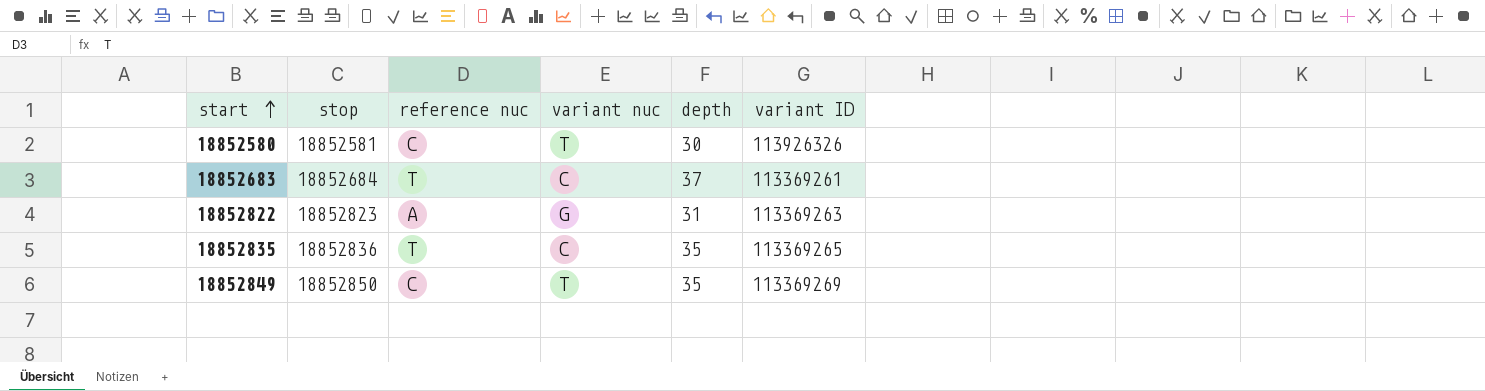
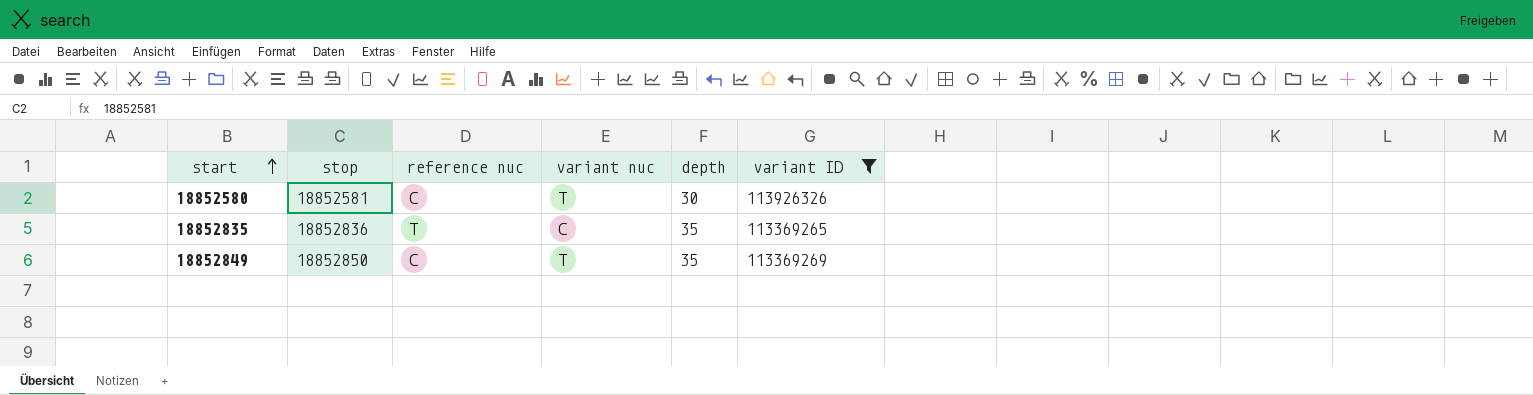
filter: none -> variant ID >= 113369265

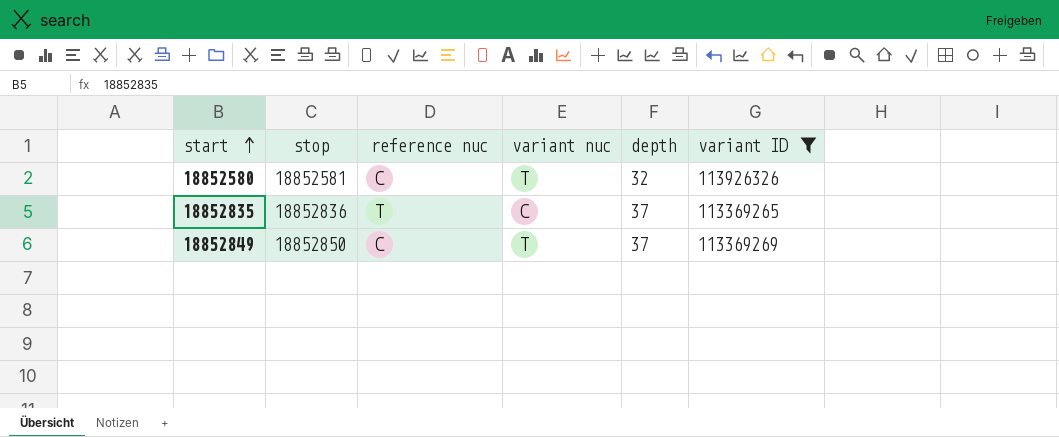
18852580 | depth: 30 -> 32
18852835 | depth: 35 -> 37
18852849 | depth: 35 -> 37

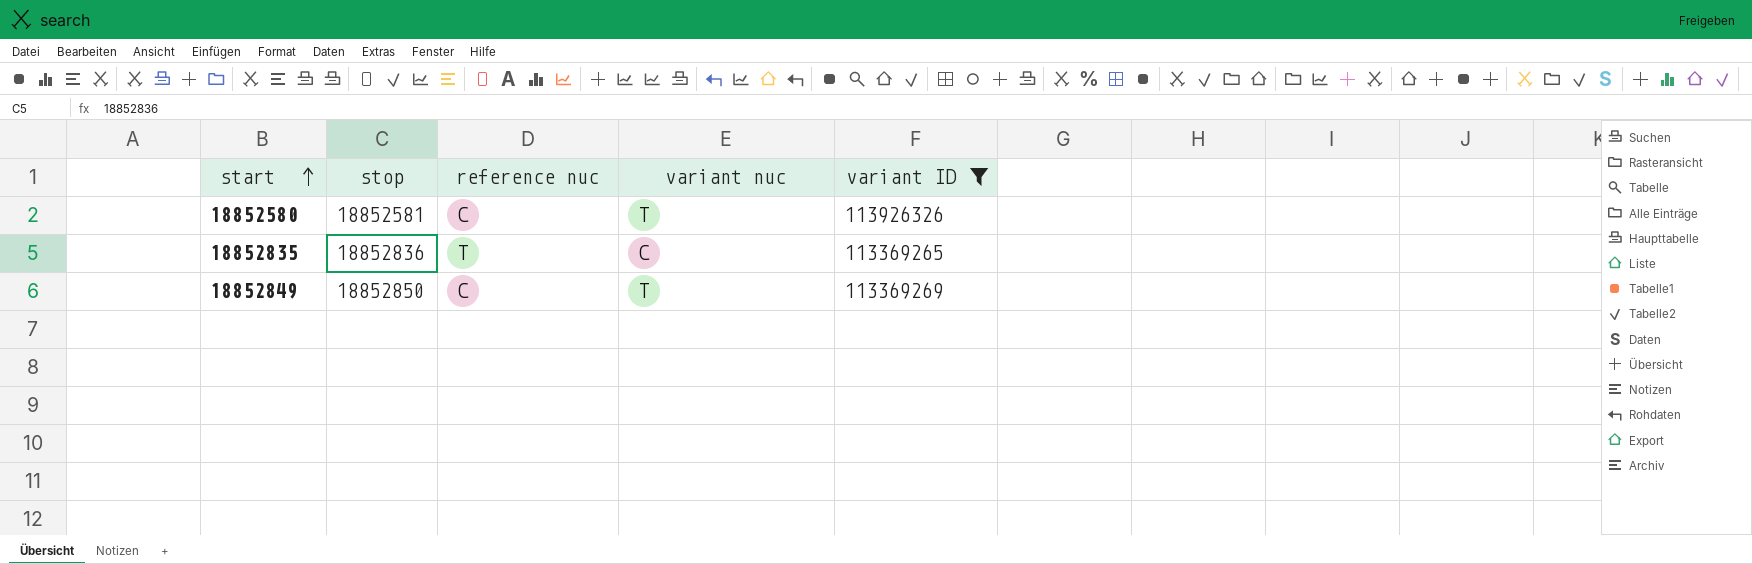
column depth | position: 5 -> none

